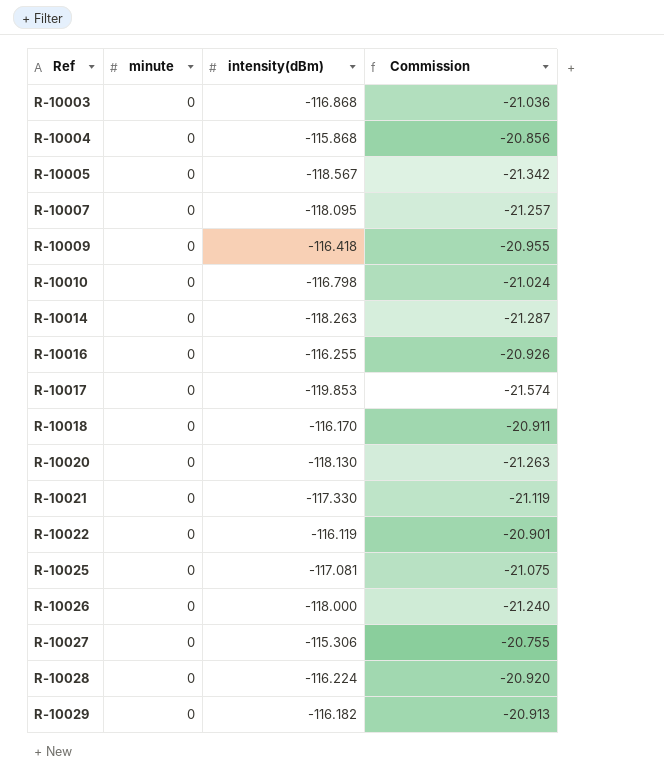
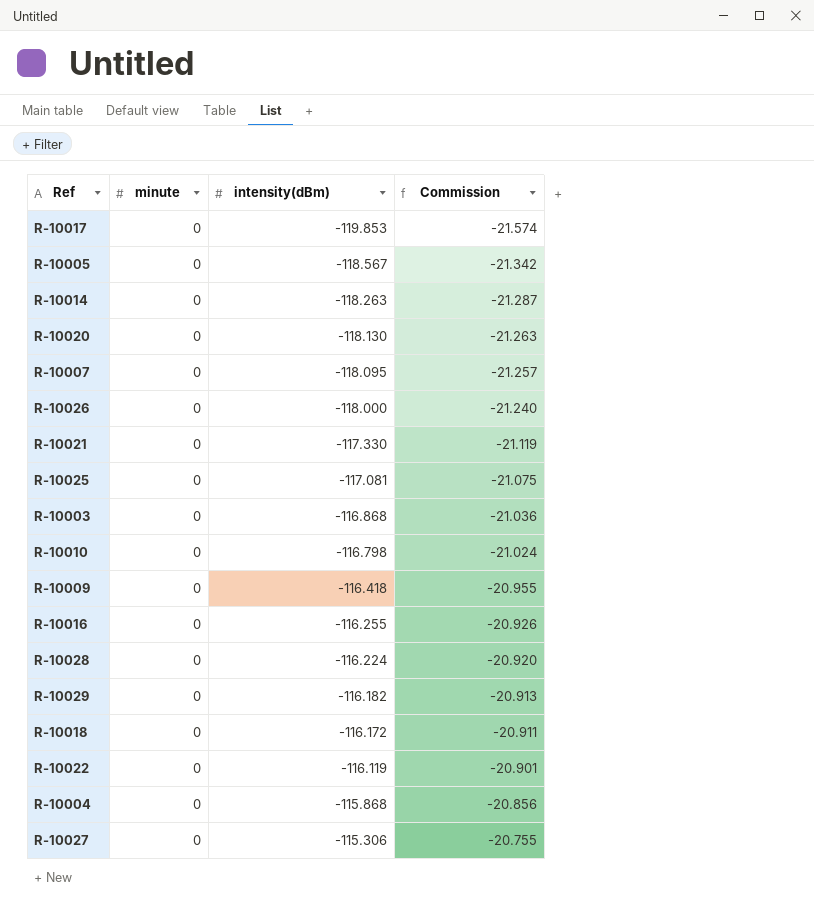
row order: Ref ascending -> intensity(dBm) ascending
R-10018 | intensity(dBm): -116.170 -> -116.172

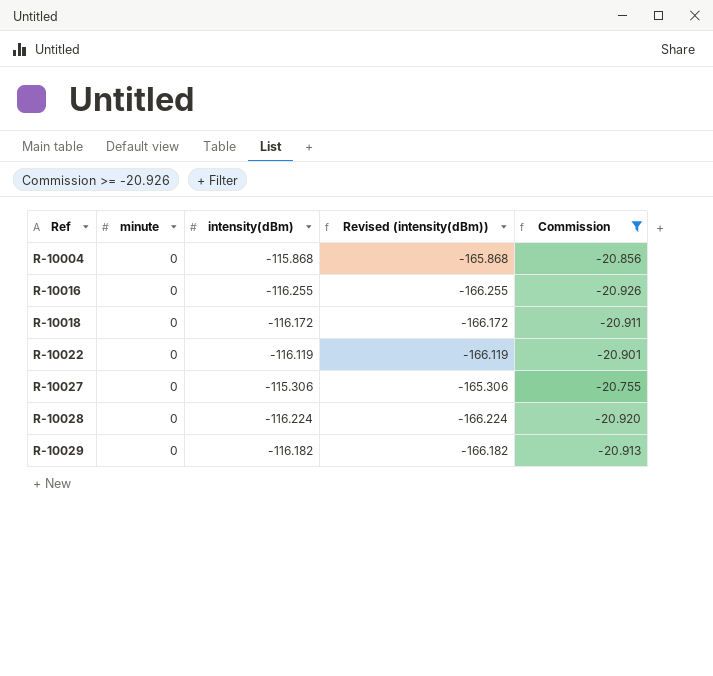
filter: none -> Commission >= -20.926
row order: intensity(dBm) ascending -> Ref ascending
column Revised (intensity(dBm)) | formula: none -> [intensity(dBm)] - 50

